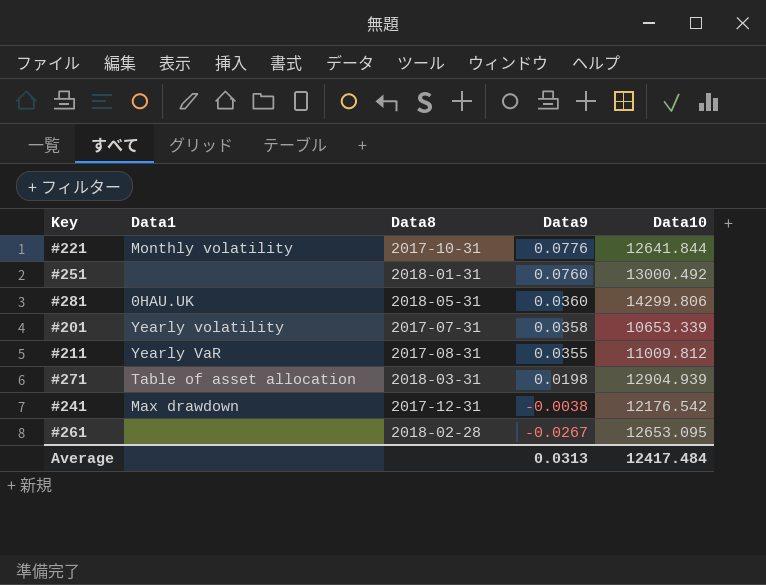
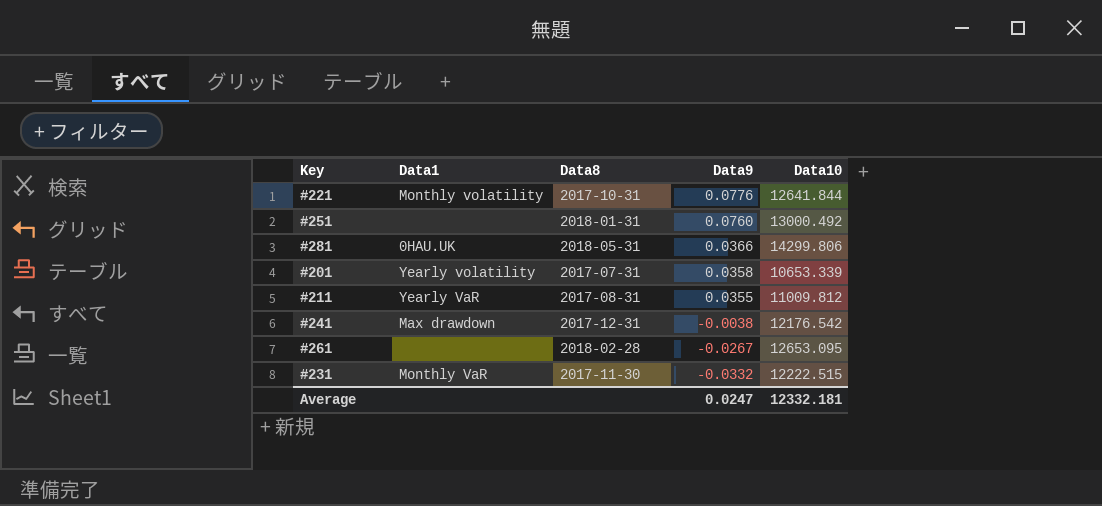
row #271: Table of asset allocation | 2018-03-31 | 0.0198 | 12904.939 -> none
#281 | Data9: 0.0360 -> 0.0366
row #231: none -> Monthly VaR | 2017-11-30 | -0.0332 | 12222.515
Average | Data9: 0.0313 -> 0.0247
Average | Data10: 12417.484 -> 12332.181

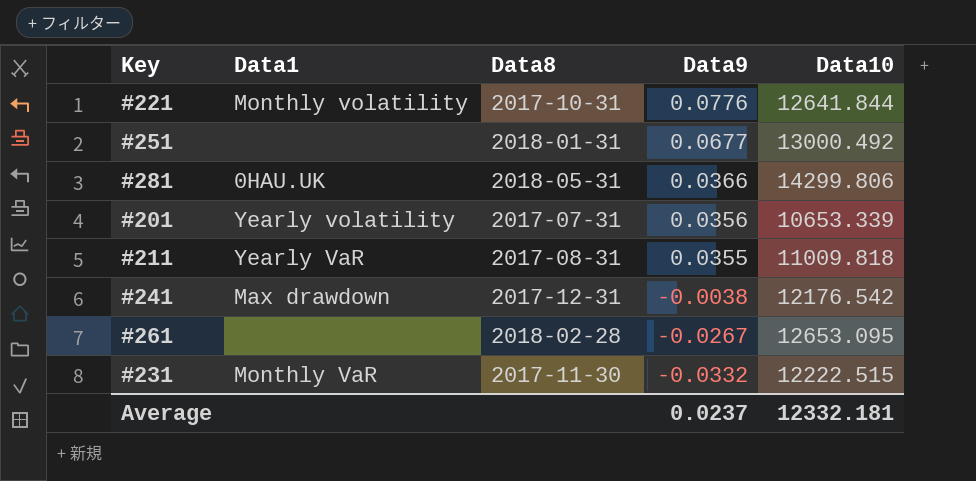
#251 | Data9: 0.0760 -> 0.0677
#201 | Data9: 0.0358 -> 0.0356
#211 | Data10: 11009.812 -> 11009.818
Average | Data9: 0.0247 -> 0.0237

